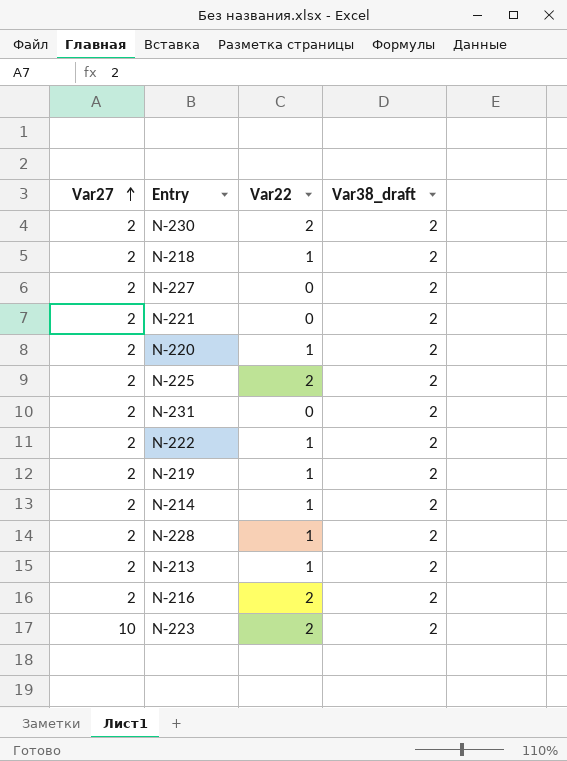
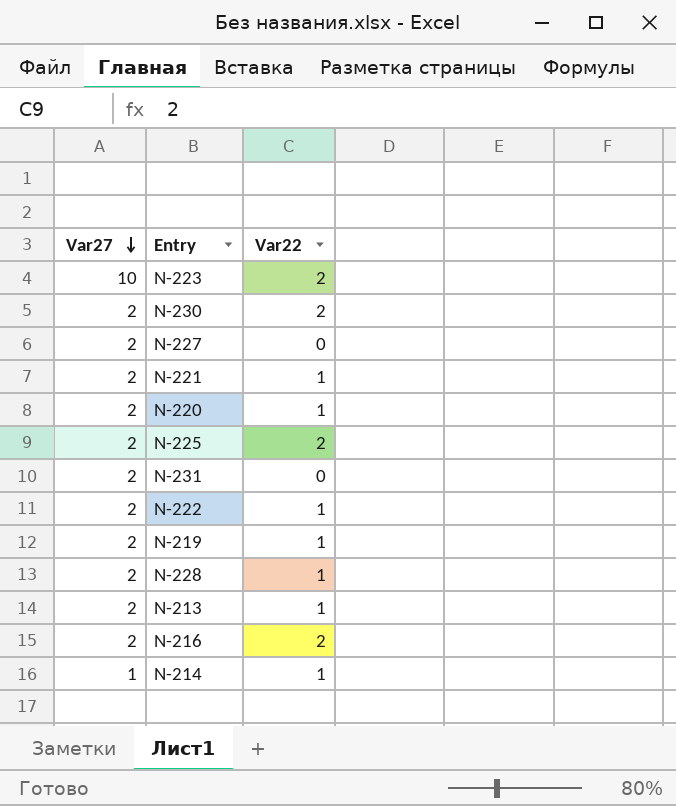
row order: Var27 ascending -> Var27 descending
column Var38_draft | position: 4 -> none
row N-218: 2 | 1 | 2 -> none
N-221 | Var22: 0 -> 1
N-214 | Var27: 2 -> 1

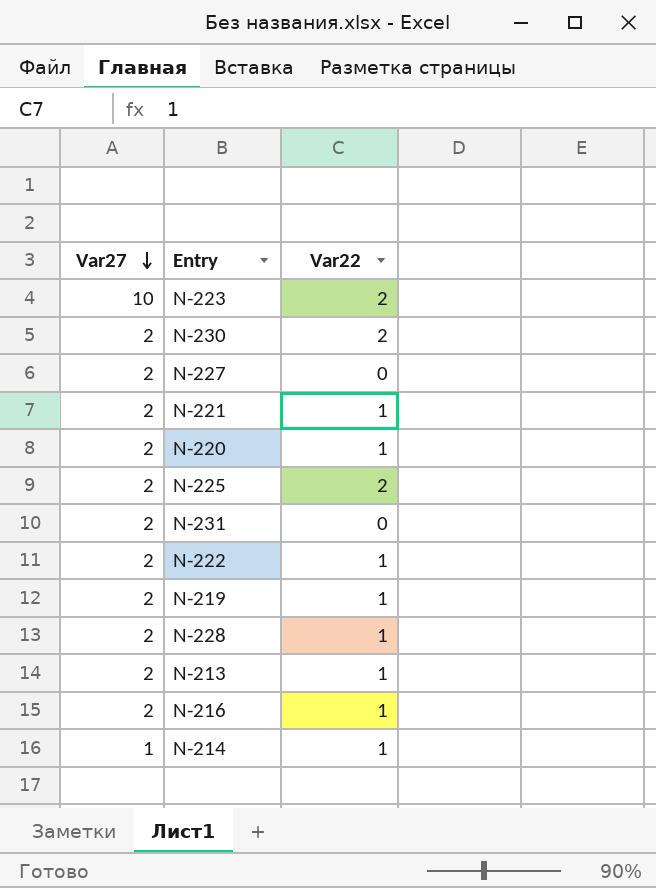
N-216 | Var22: 2 -> 1

